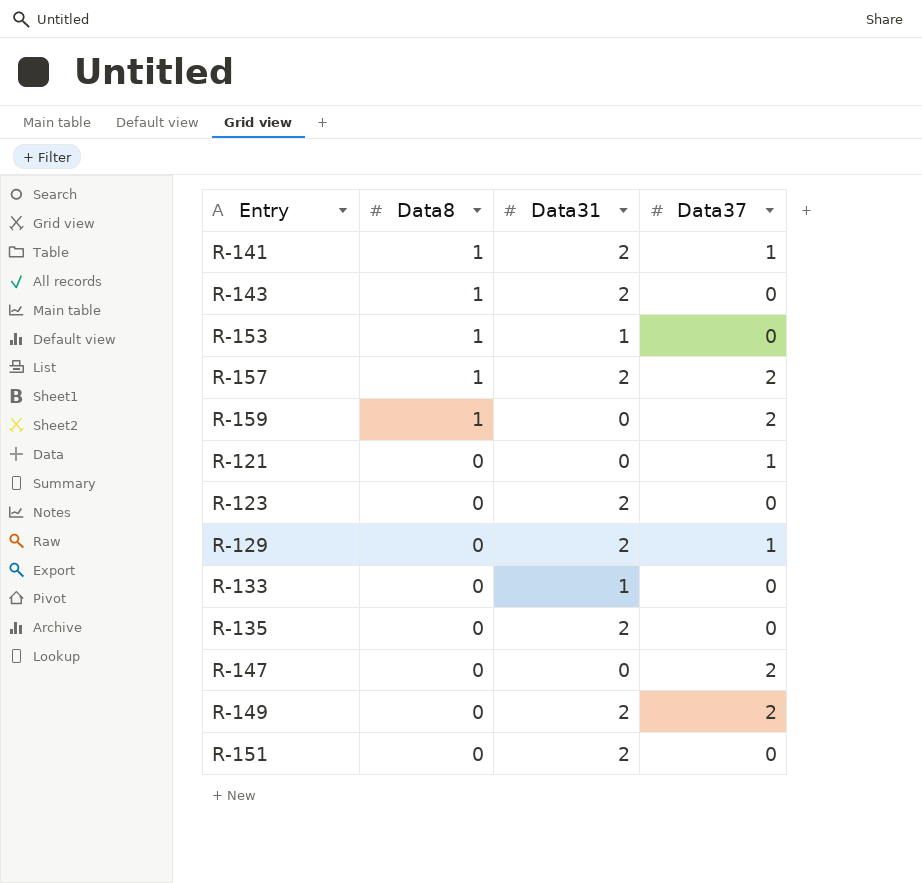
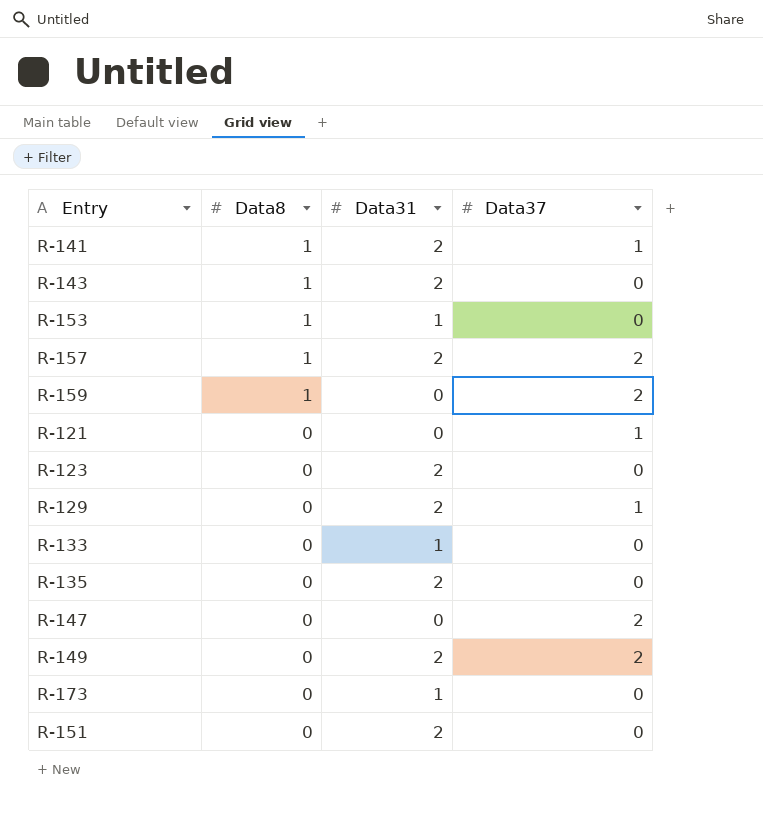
row R-173: none -> 0 | 1 | 0

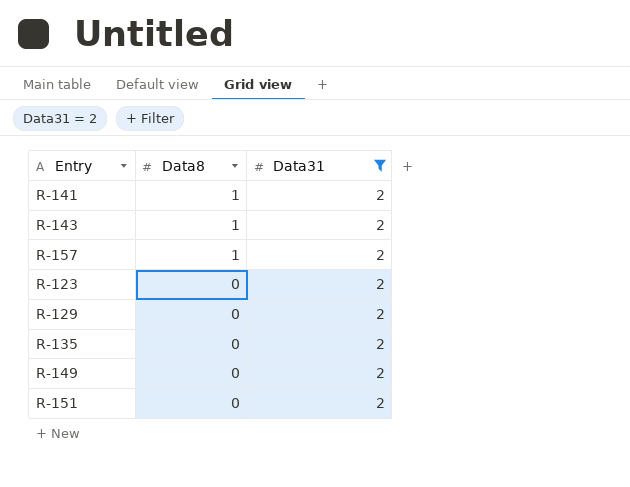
filter: none -> Data31 = 2
column Data37 | position: 4 -> none

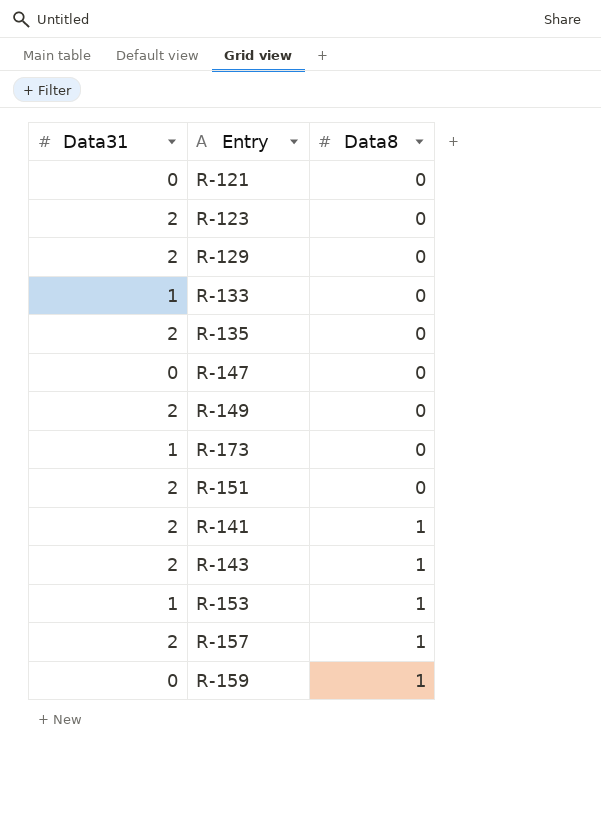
filter: Data31 = 2 -> none
row order: Data8 descending -> Data8 ascending
column Data31 | position: 3 -> 1

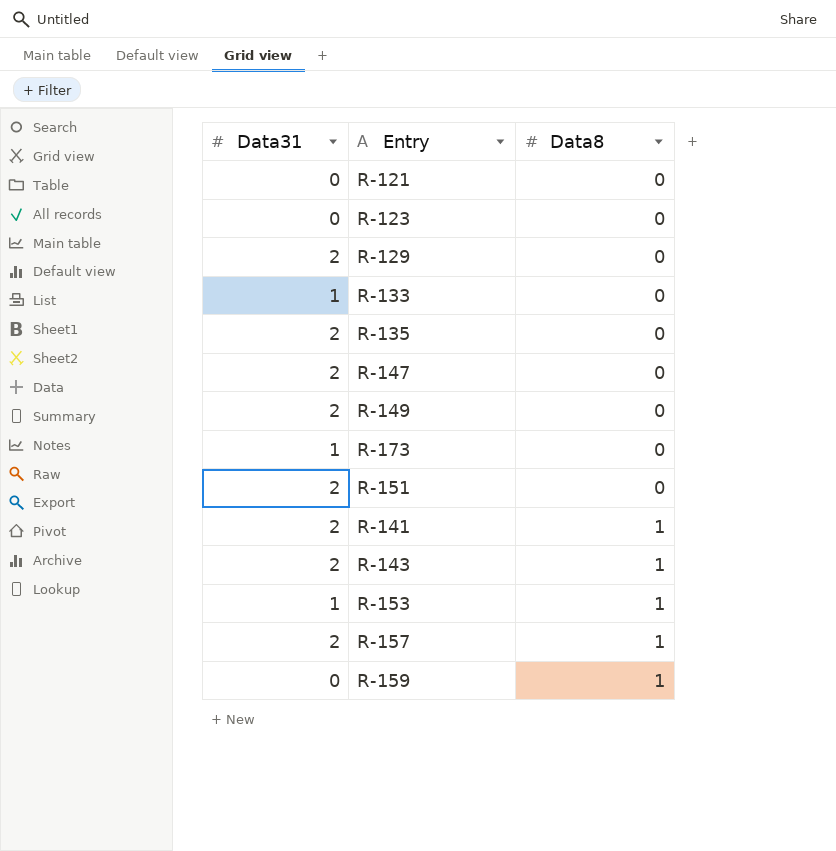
R-123 | Data31: 2 -> 0
R-147 | Data31: 0 -> 2

